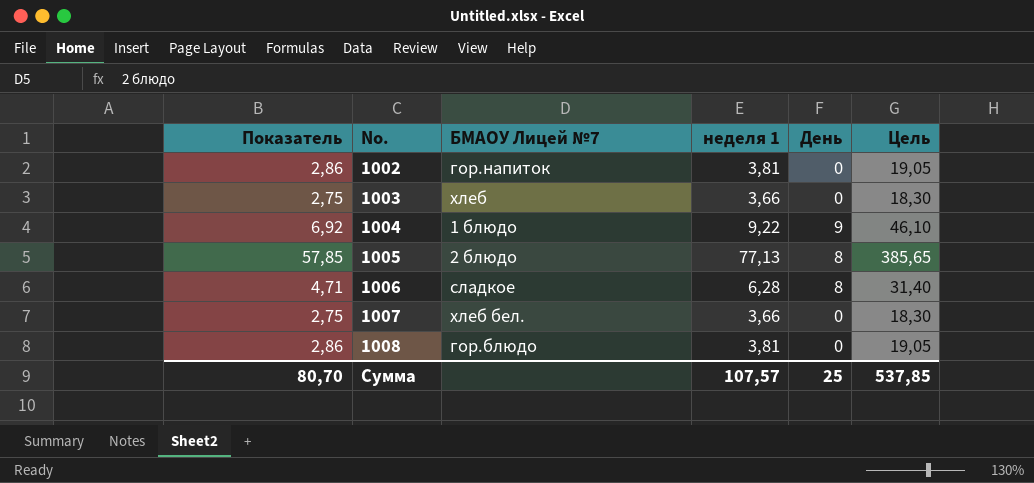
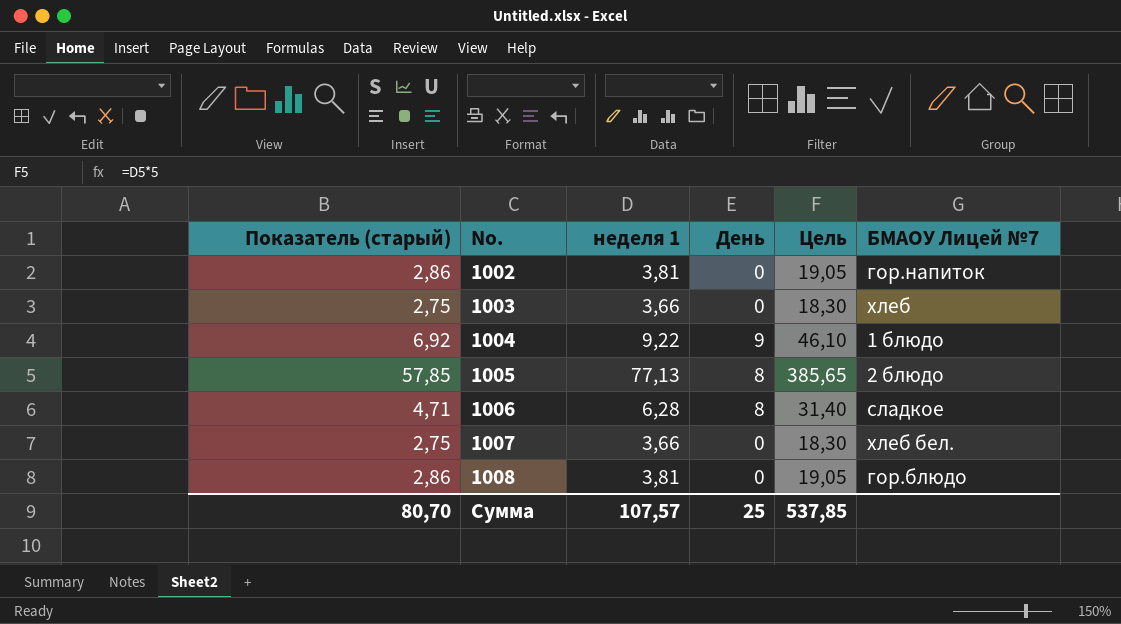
column name: Показатель -> Показатель (старый)
column БМАОУ Лицей №7 | position: 3 -> 6

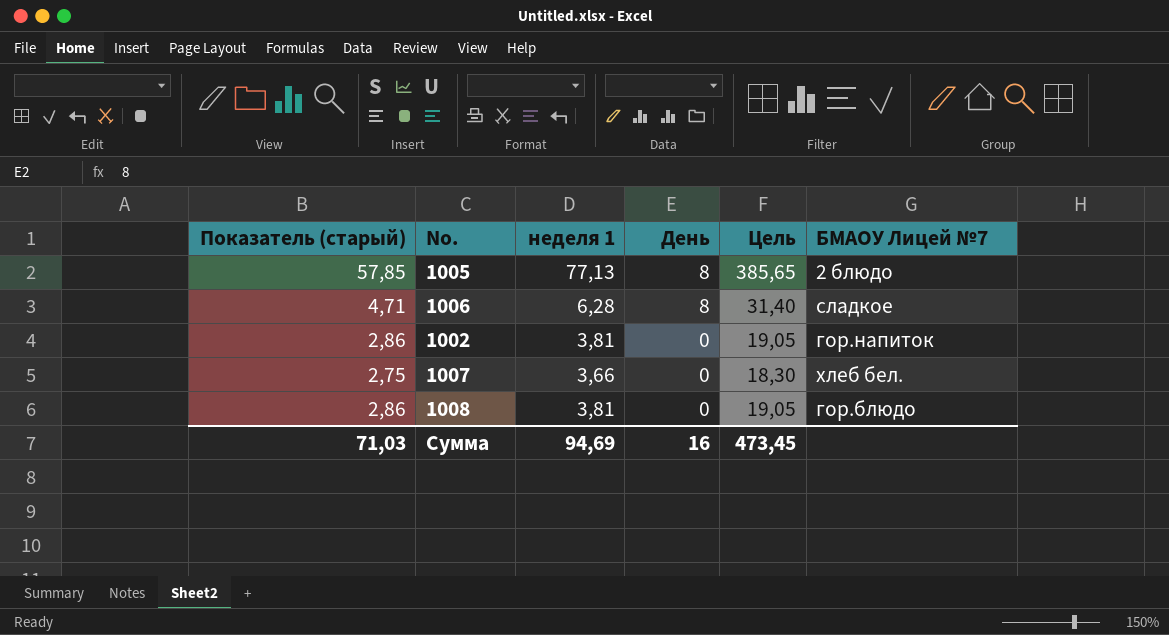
row order: No. ascending -> День descending
row 1003: 2,75 | 3,66 | 0 | 18,30 | хлеб -> none
row 1004: 6,92 | 9,22 | 9 | 46,10 | 1 блюдо -> none
Сумма | Показатель (старый): 80,70 -> 71,03
Сумма | неделя 1: 107,57 -> 94,69
Сумма | День: 25 -> 16
Сумма | Цель: 537,85 -> 473,45

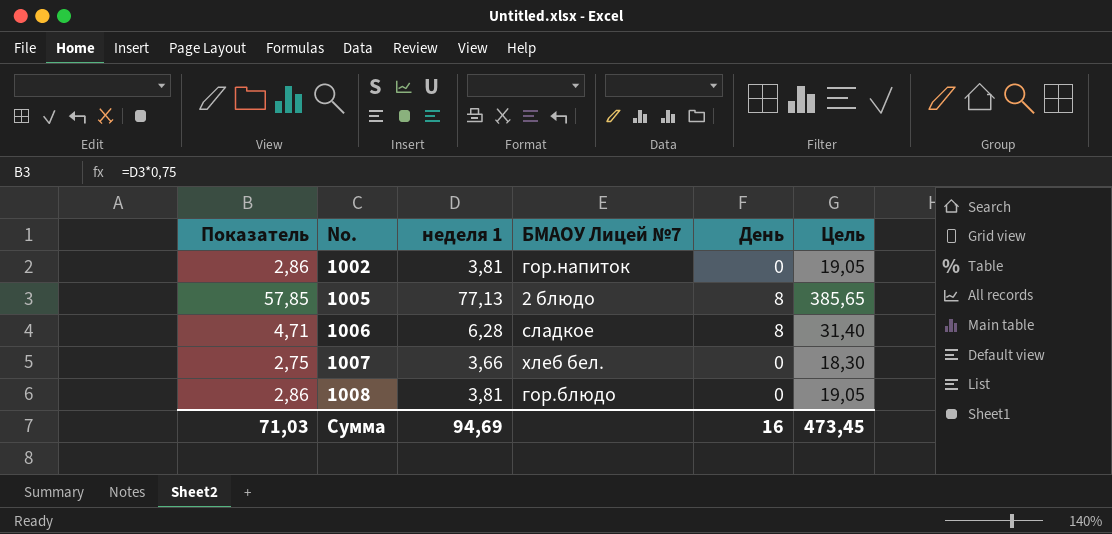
row order: День descending -> No. ascending
column name: Показатель (старый) -> Показатель
column БМАОУ Лицей №7 | position: 6 -> 4

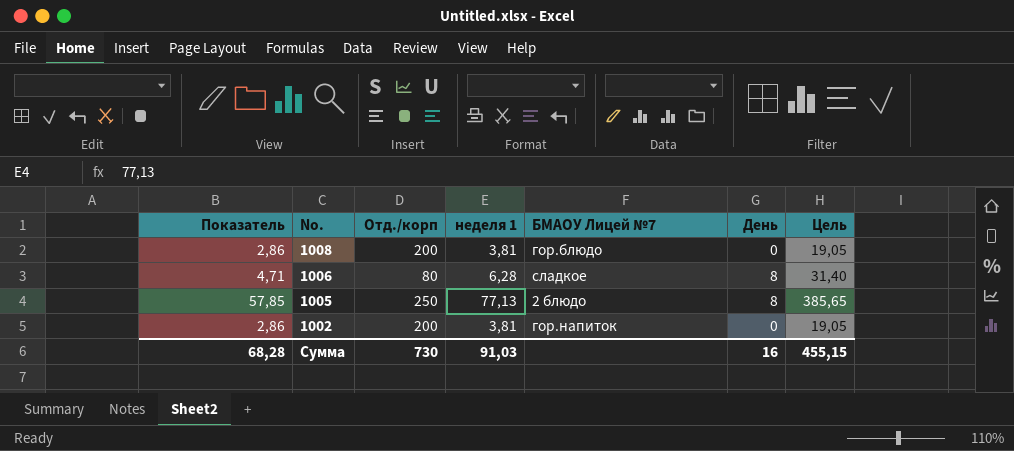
row order: No. ascending -> No. descending
column Отд./корп | position: none -> 3
row 1007: 2,75 | 3,66 | хлеб бел. | 0 | 18,30 -> none
Сумма | Показатель: 71,03 -> 68,28
Сумма | неделя 1: 94,69 -> 91,03
Сумма | Цель: 473,45 -> 455,15

